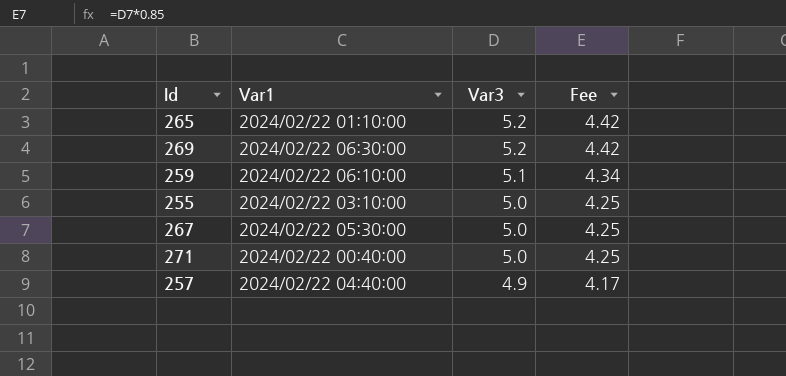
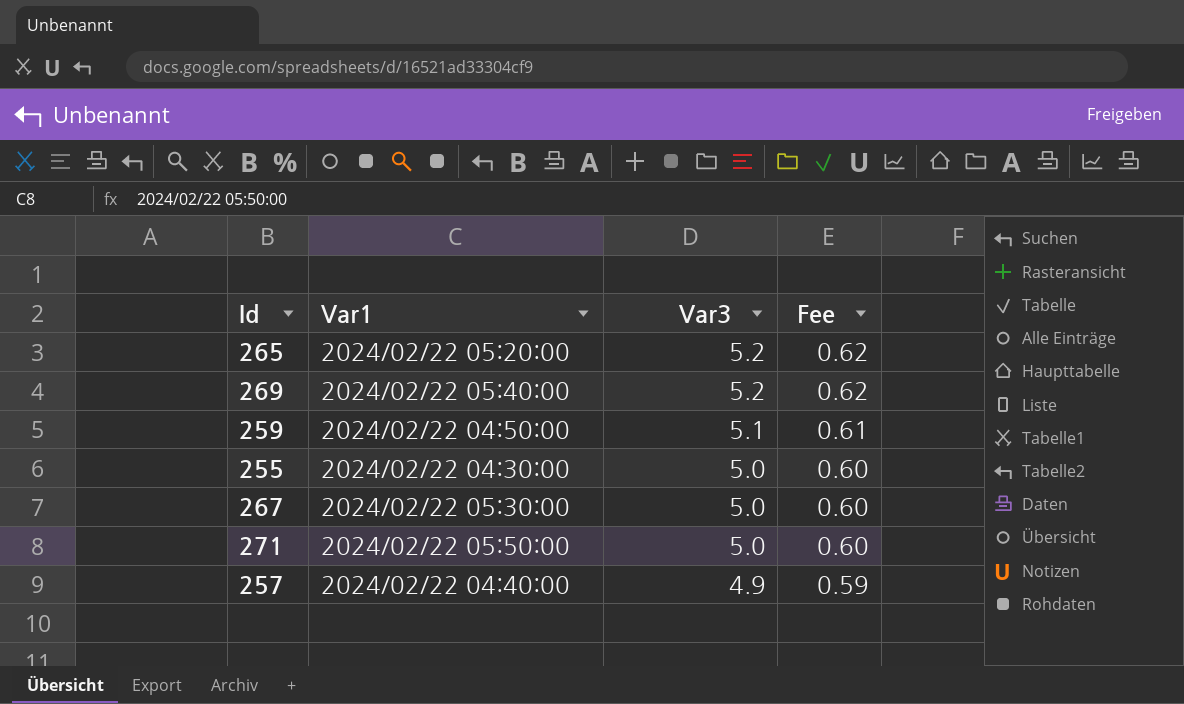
column Fee | formula: [Var3] * 0.85 -> [Var3] * 0.12
265 | Var1: 2024/02/22 01:10:00 -> 2024/02/22 05:20:00
269 | Var1: 2024/02/22 06:30:00 -> 2024/02/22 05:40:00
259 | Var1: 2024/02/22 06:10:00 -> 2024/02/22 04:50:00
255 | Var1: 2024/02/22 03:10:00 -> 2024/02/22 04:30:00
271 | Var1: 2024/02/22 00:40:00 -> 2024/02/22 05:50:00

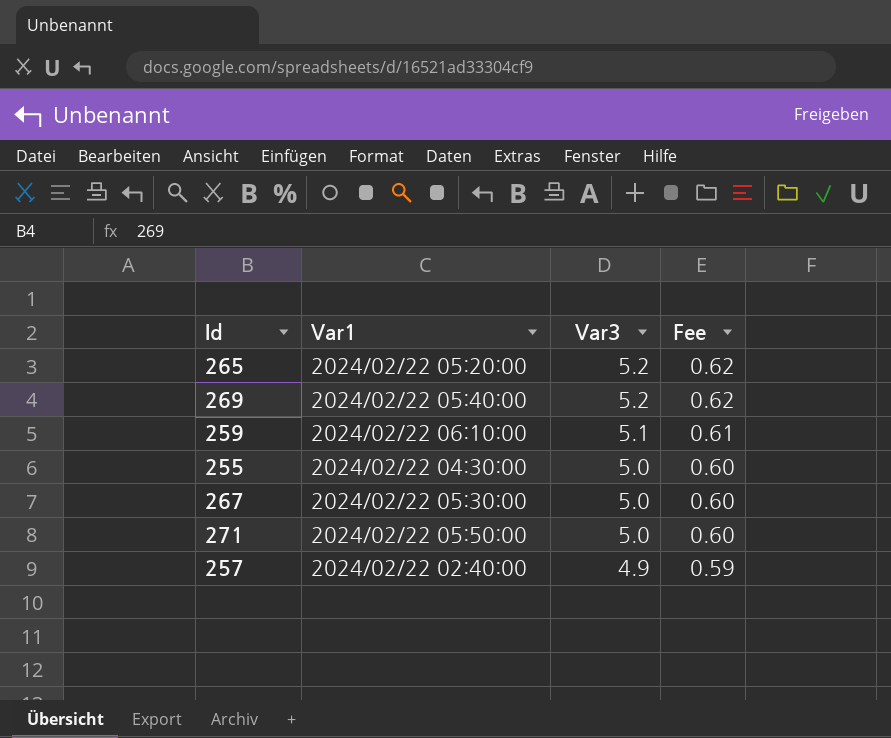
259 | Var1: 2024/02/22 04:50:00 -> 2024/02/22 06:10:00
257 | Var1: 2024/02/22 04:40:00 -> 2024/02/22 02:40:00

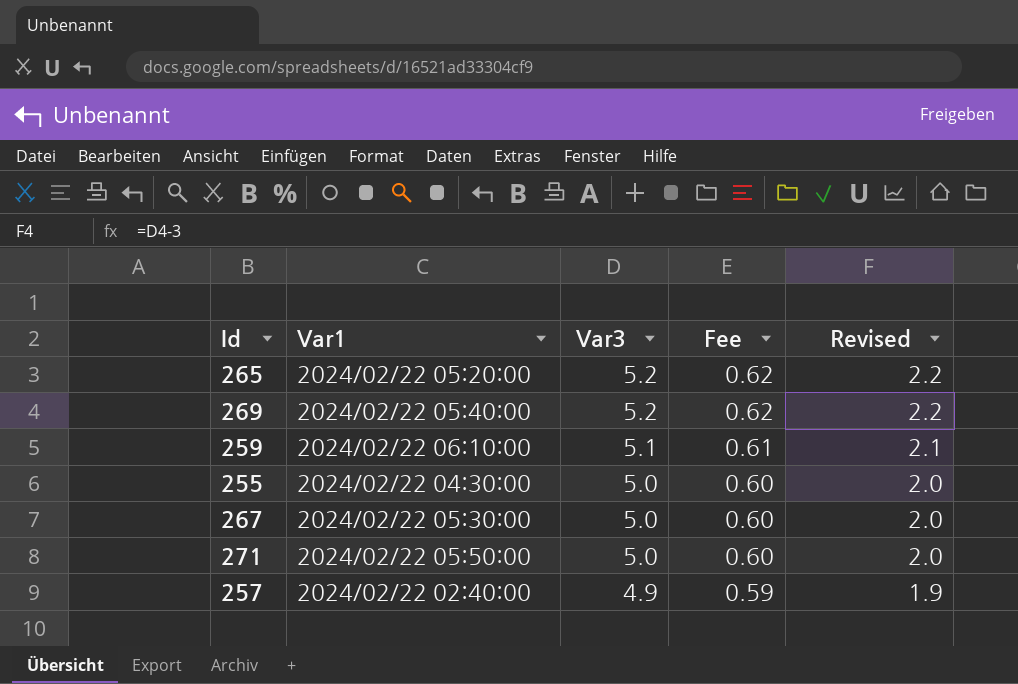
column Revised | formula: none -> [Var3] - 3

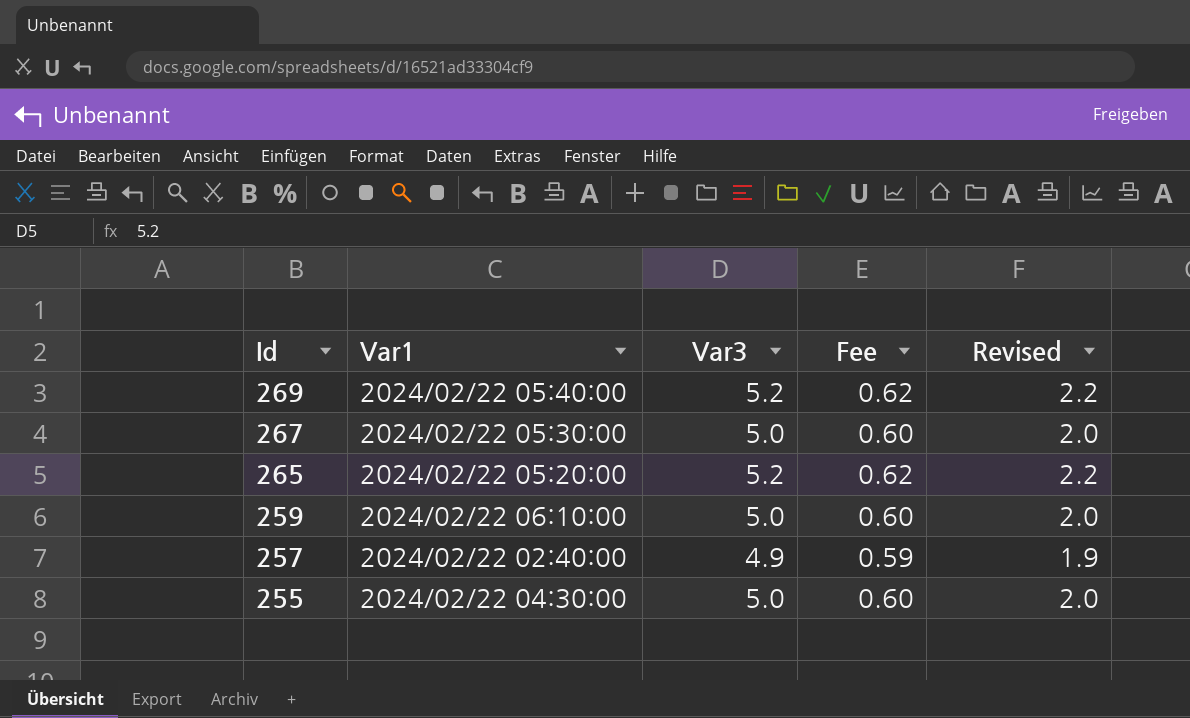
row order: Var3 descending -> Id descending
row 271: 2024/02/22 05:50:00 | 5.0 | 0.60 | 2.0 -> none
259 | Var3: 5.1 -> 5.0
259 | Fee: 0.61 -> 0.60
259 | Revised: 2.1 -> 2.0

